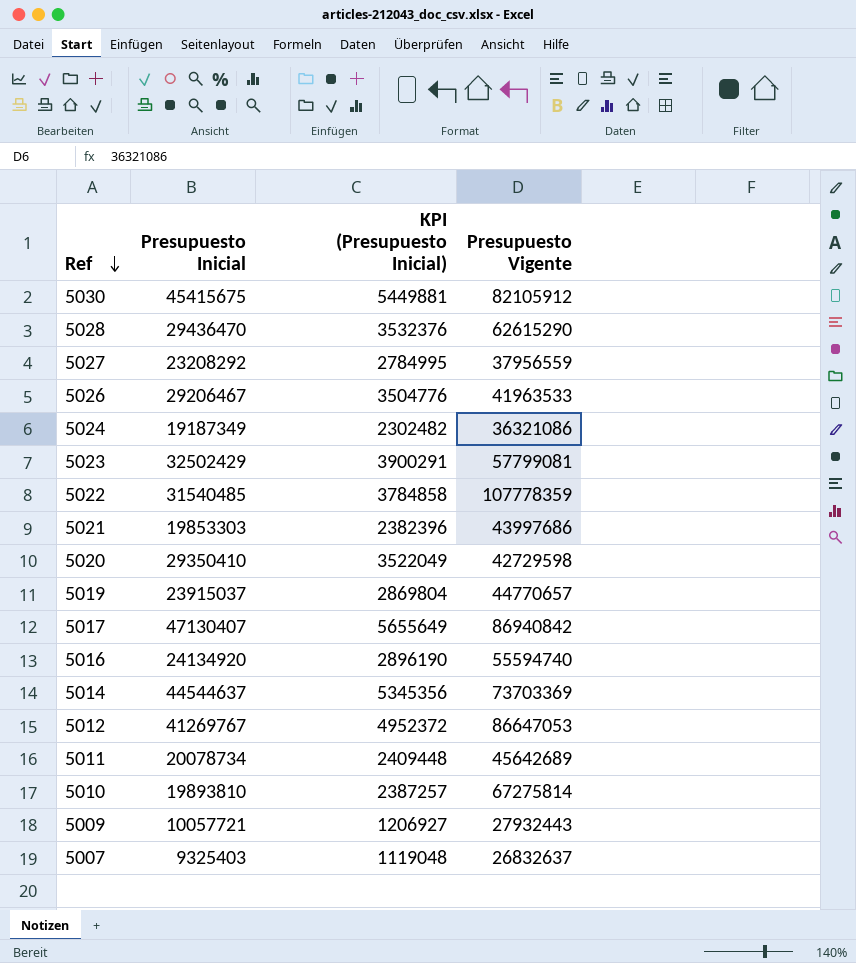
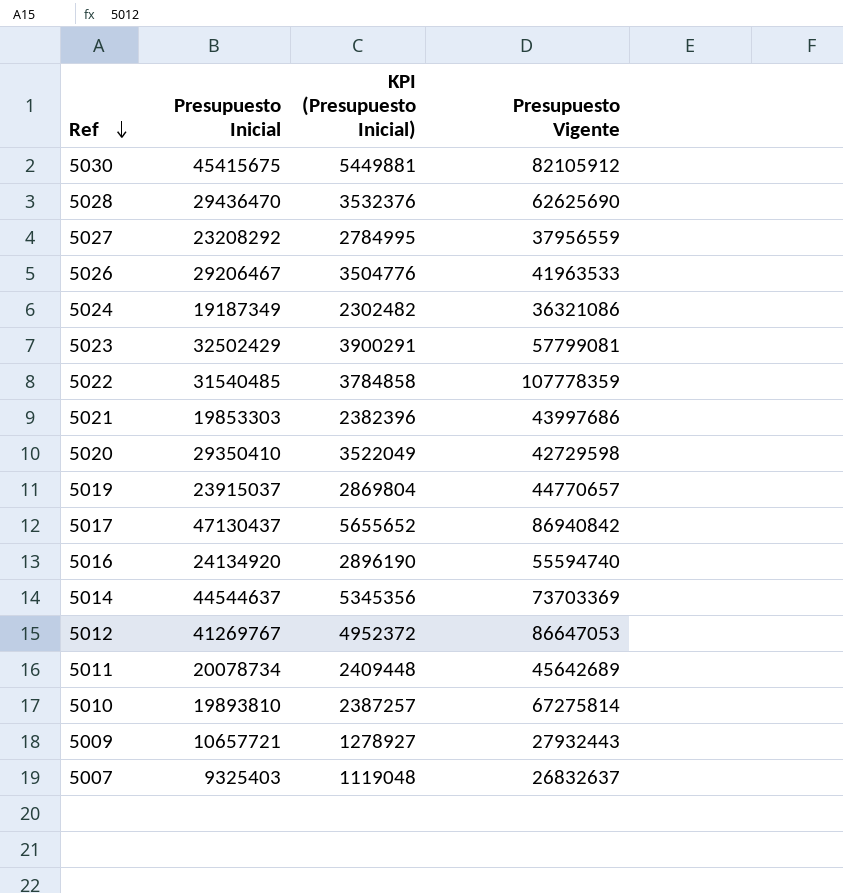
5028 | Presupuesto Vigente: 62615290 -> 62625690
5017 | Presupuesto Inicial: 47130407 -> 47130437
5017 | KPI (Presupuesto Inicial): 5655649 -> 5655652
5009 | Presupuesto Inicial: 10057721 -> 10657721
5009 | KPI (Presupuesto Inicial): 1206927 -> 1278927

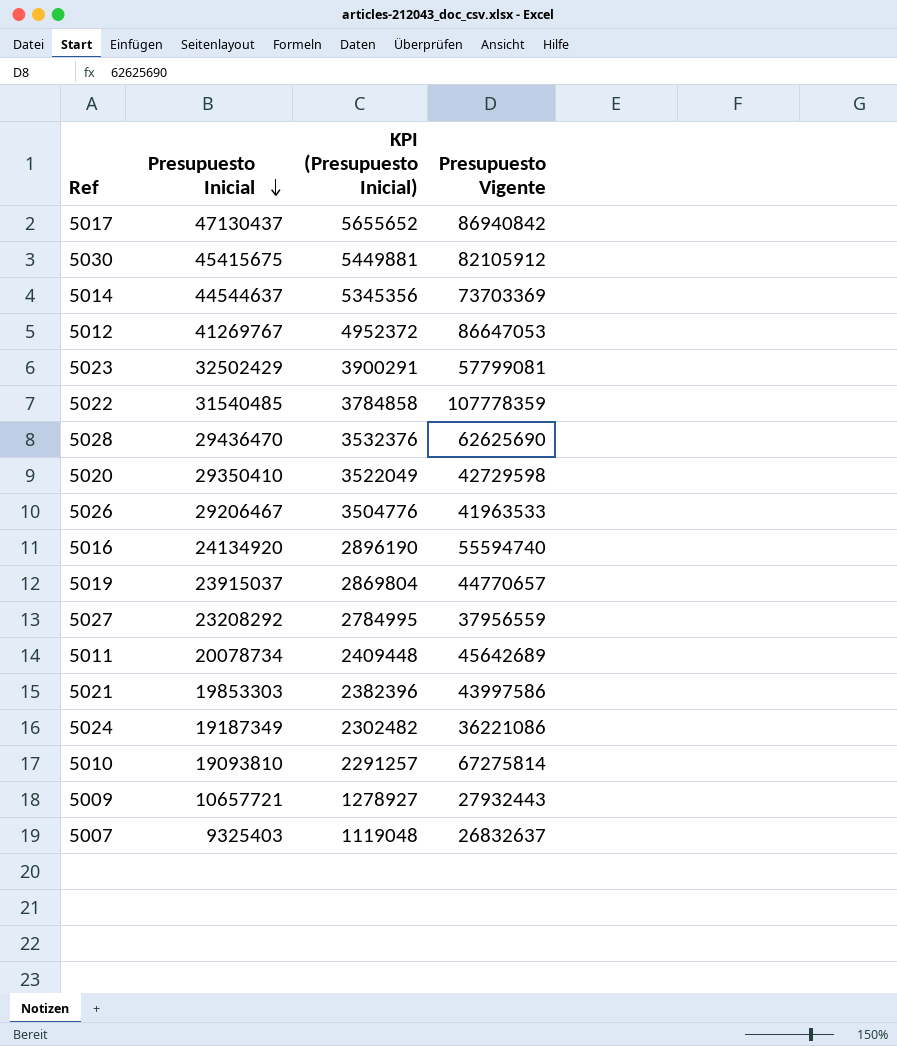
row order: Ref descending -> Presupuesto Inicial descending
5021 | Presupuesto Vigente: 43997686 -> 43997586
5024 | Presupuesto Vigente: 36321086 -> 36221086
5010 | Presupuesto Inicial: 19893810 -> 19093810
5010 | KPI (Presupuesto Inicial): 2387257 -> 2291257

